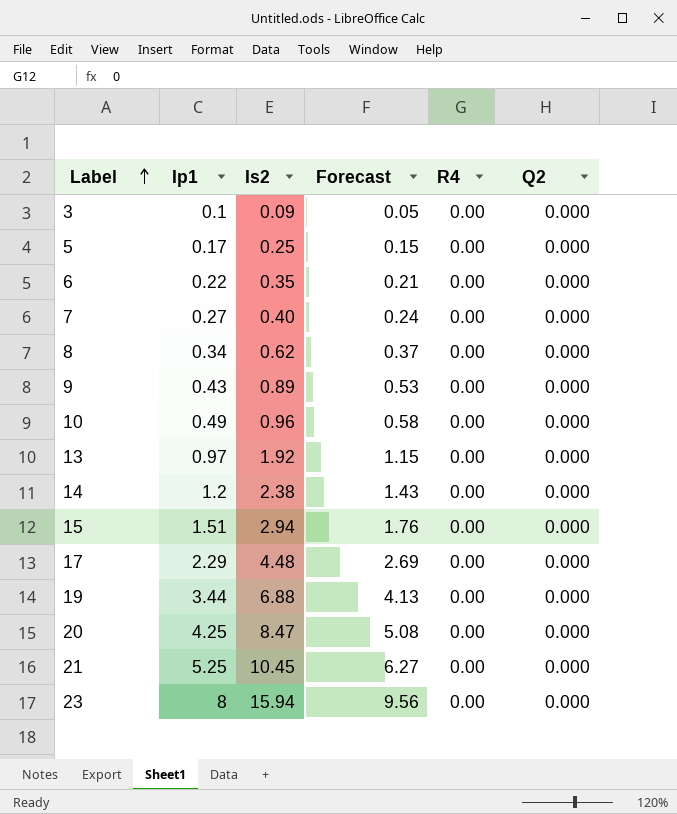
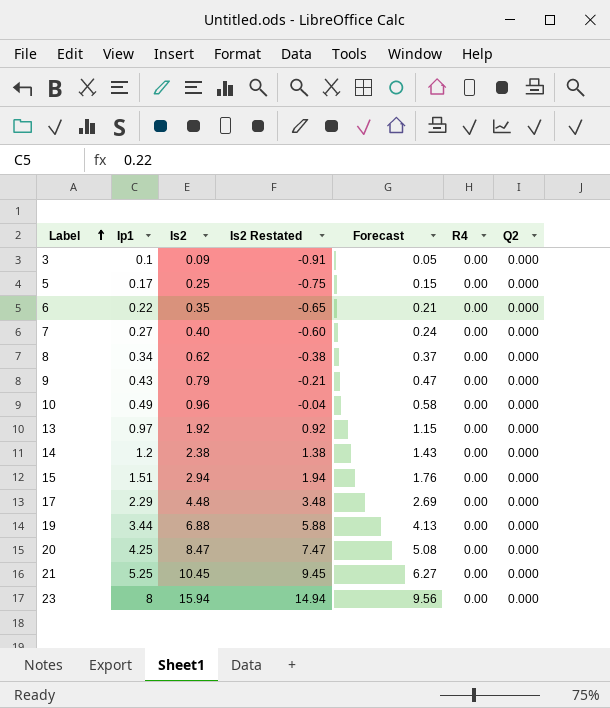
column Is2 Restated | formula: none -> [Is2] - 1
9 | Is2: 0.89 -> 0.79
9 | Forecast: 0.53 -> 0.47

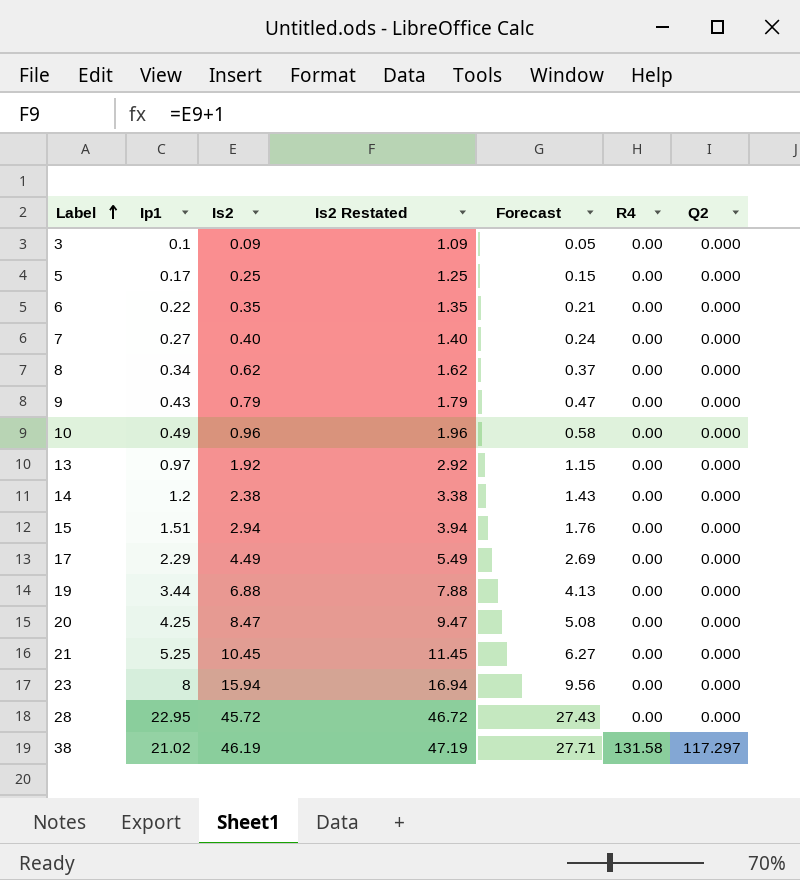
column Is2 Restated | formula: [Is2] - 1 -> [Is2] + 1
17 | Is2: 4.48 -> 4.49
row 28: none -> 22.95 | 45.72 | 46.72 | 27.43 | 0.00 | 0.000
row 38: none -> 21.02 | 46.19 | 47.19 | 27.71 | 131.58 | 117.297

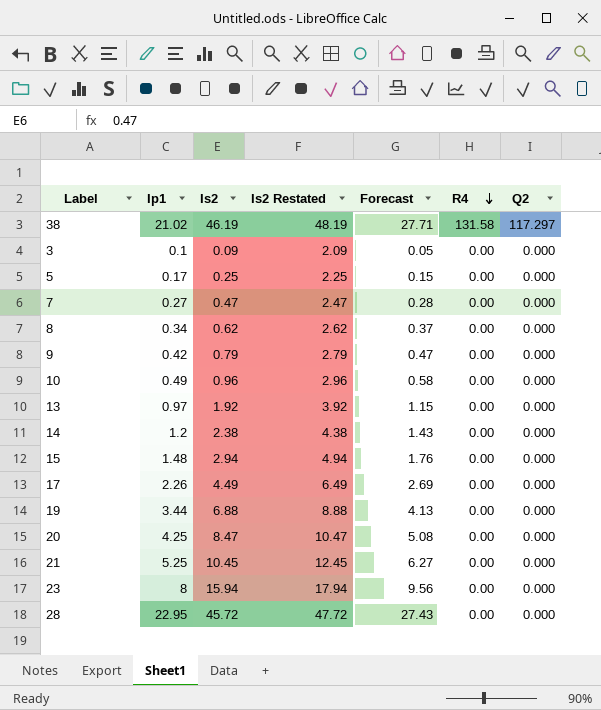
row order: Label ascending -> R4 descending
column Is2 Restated | formula: [Is2] + 1 -> [Is2] + 2
row 6: 0.22 | 0.35 | 1.35 | 0.21 | 0.00 | 0.000 -> none
7 | Is2: 0.40 -> 0.47
7 | Forecast: 0.24 -> 0.28
9 | Ip1: 0.43 -> 0.42
15 | Ip1: 1.51 -> 1.48
17 | Ip1: 2.29 -> 2.26

